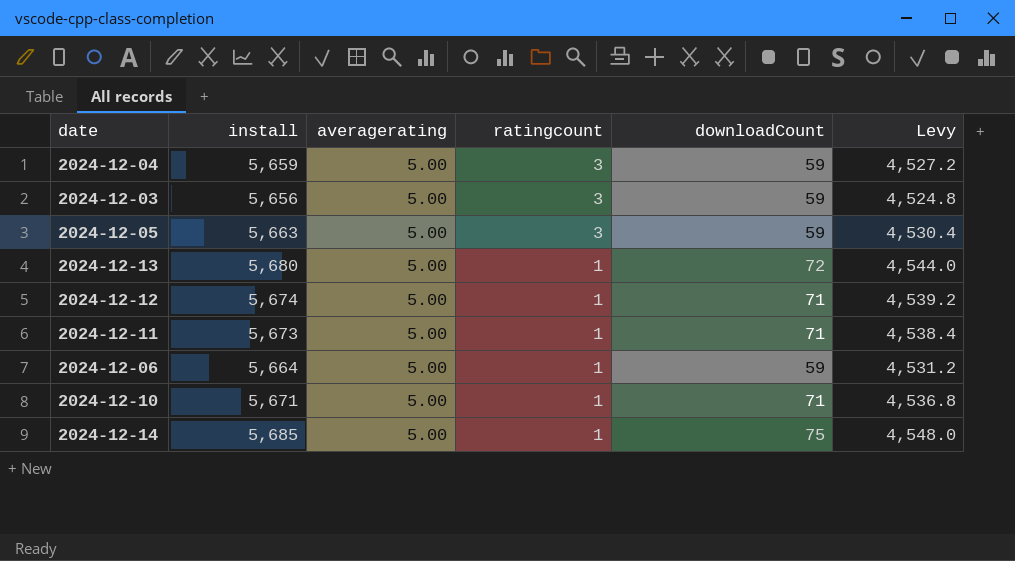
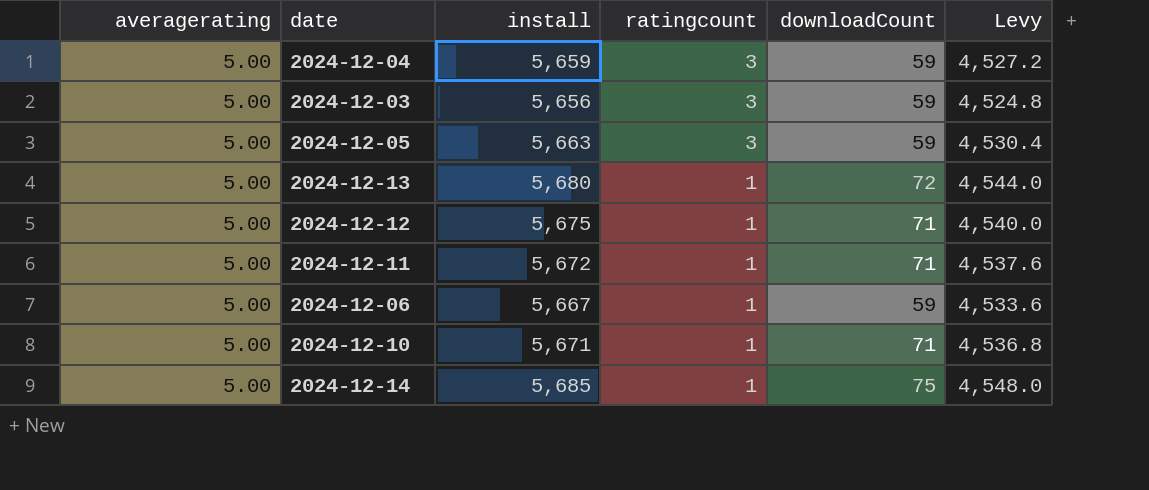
column averagerating | position: 3 -> 1
2024-12-12 | install: 5,674 -> 5,675
2024-12-12 | Levy: 4,539.2 -> 4,540.0
2024-12-11 | install: 5,673 -> 5,672
2024-12-11 | Levy: 4,538.4 -> 4,537.6
2024-12-06 | install: 5,664 -> 5,667
2024-12-06 | Levy: 4,531.2 -> 4,533.6

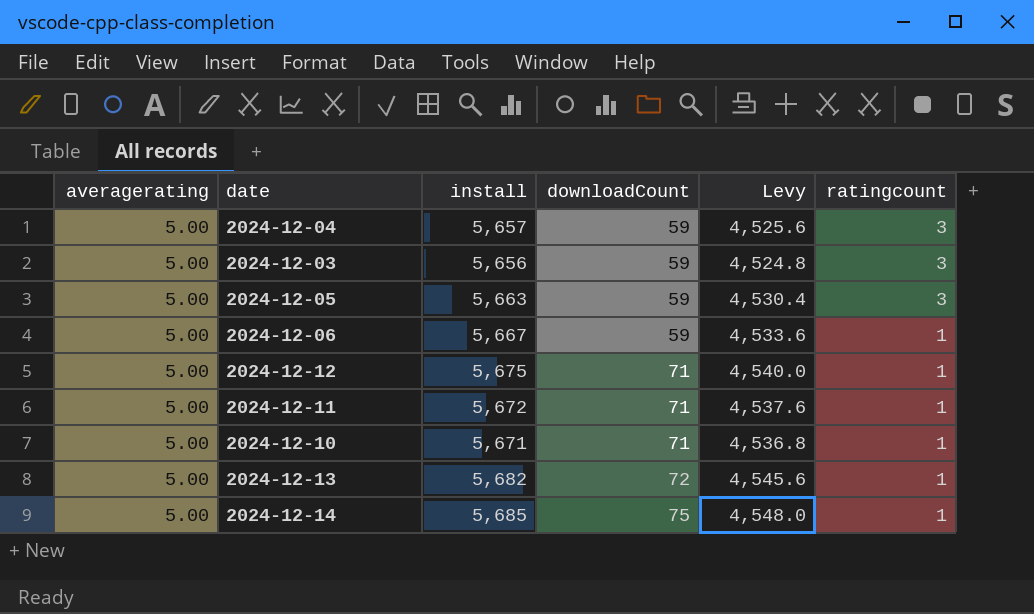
row order: ratingcount descending -> downloadCount ascending
column ratingcount | position: 4 -> 6
2024-12-04 | install: 5,659 -> 5,657
2024-12-04 | Levy: 4,527.2 -> 4,525.6
2024-12-13 | install: 5,680 -> 5,682
2024-12-13 | Levy: 4,544.0 -> 4,545.6

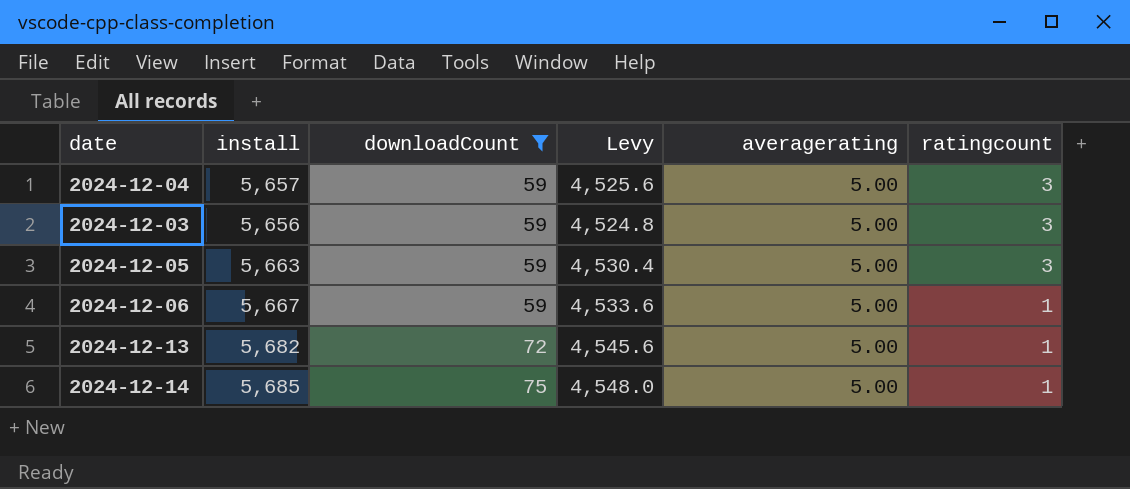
filter: none -> downloadCount != 71
column averagerating | position: 1 -> 5

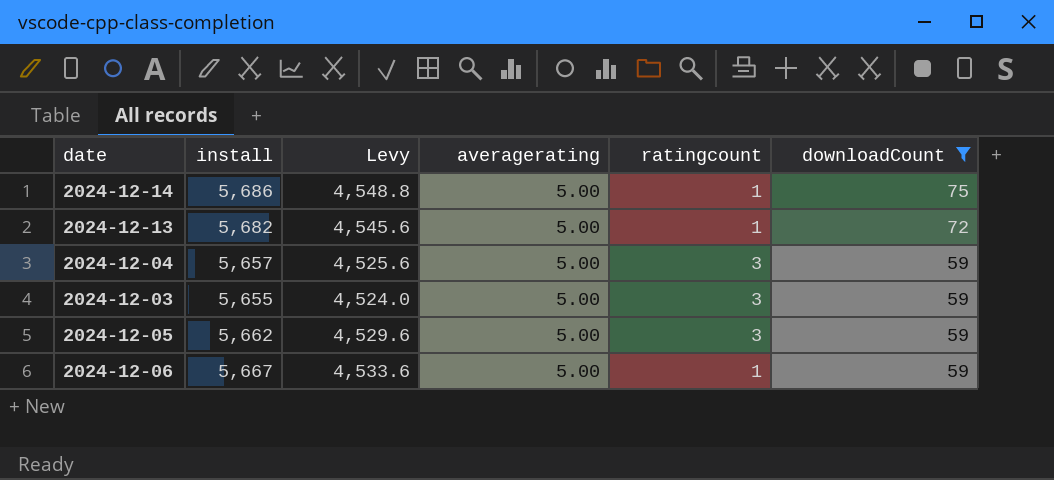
row order: downloadCount ascending -> downloadCount descending
column downloadCount | position: 3 -> 6
2024-12-14 | install: 5,685 -> 5,686
2024-12-14 | Levy: 4,548.0 -> 4,548.8
2024-12-03 | install: 5,656 -> 5,655
2024-12-03 | Levy: 4,524.8 -> 4,524.0
2024-12-05 | install: 5,663 -> 5,662
2024-12-05 | Levy: 4,530.4 -> 4,529.6

